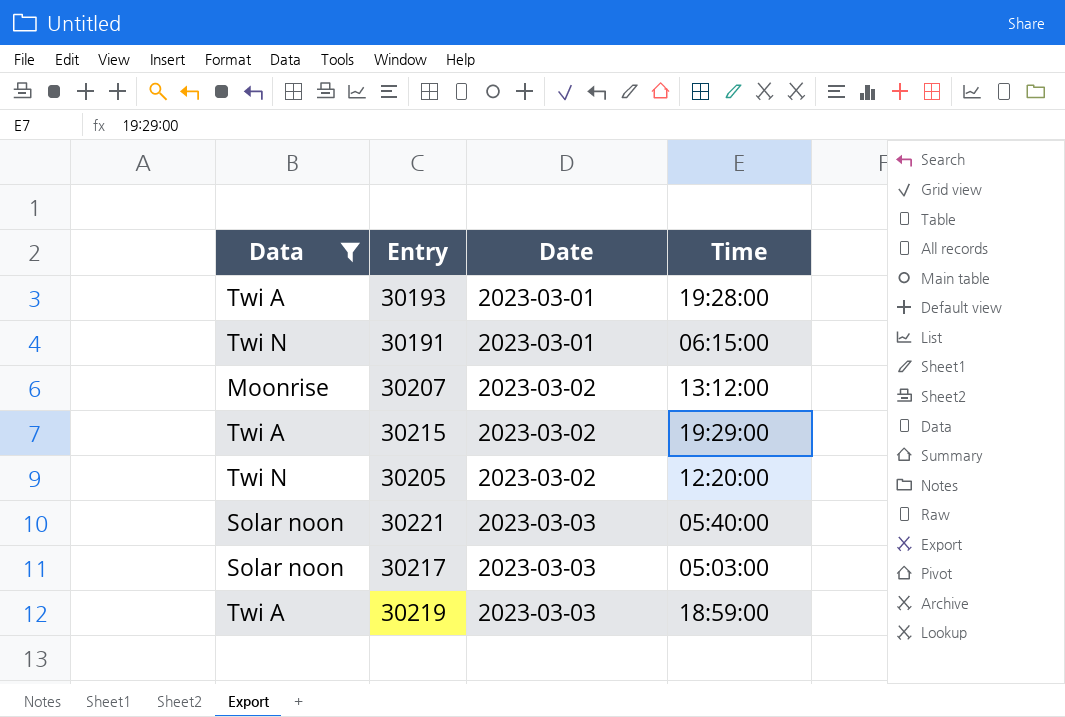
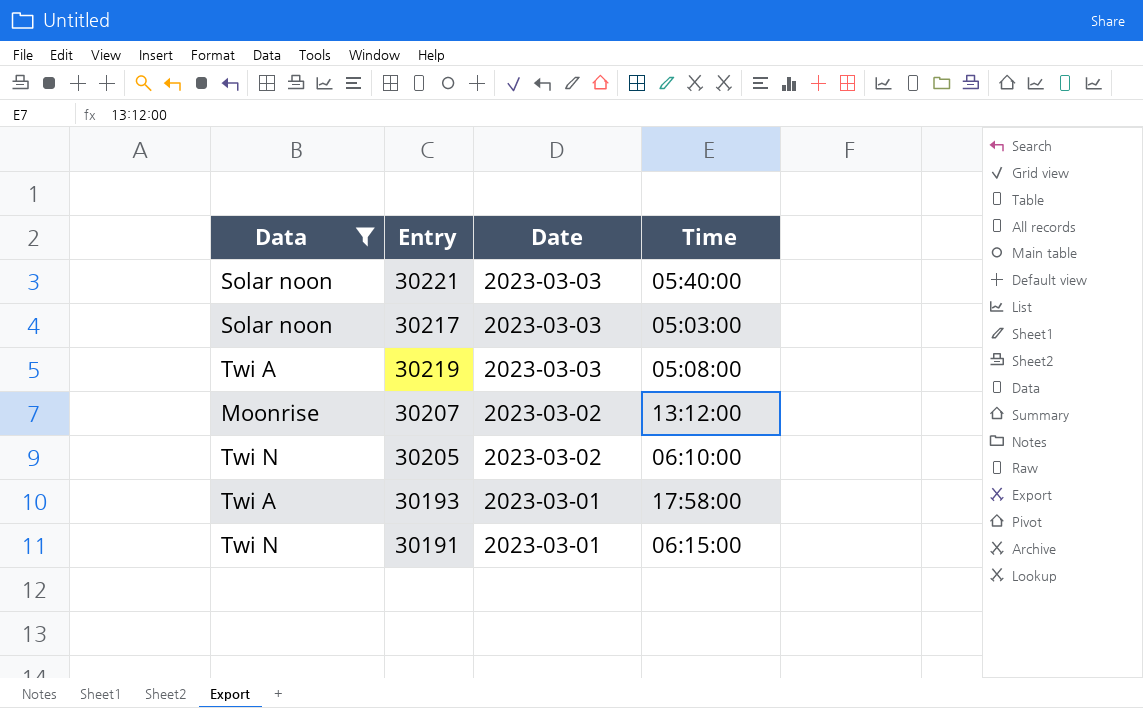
row order: Date ascending -> Date descending
row 30215: Twi A | 2023-03-02 | 19:29:00 -> none
30219 | Time: 18:59:00 -> 05:08:00
30205 | Time: 12:20:00 -> 06:10:00
30193 | Time: 19:28:00 -> 17:58:00

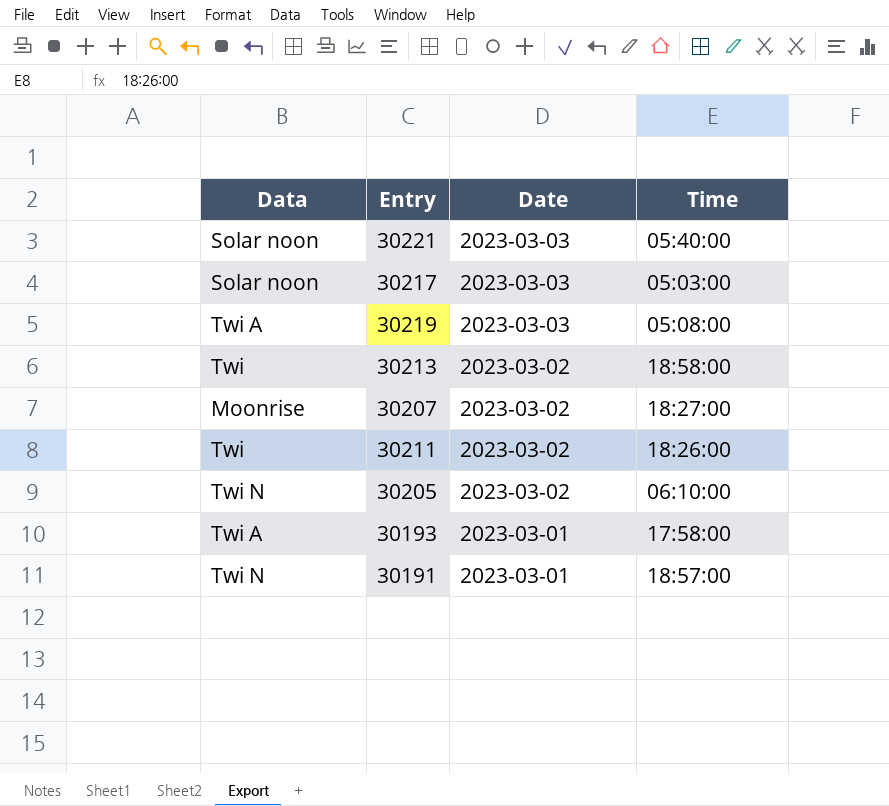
filter: Data != Twi -> none
30207 | Time: 13:12:00 -> 18:27:00
30191 | Time: 06:15:00 -> 18:57:00

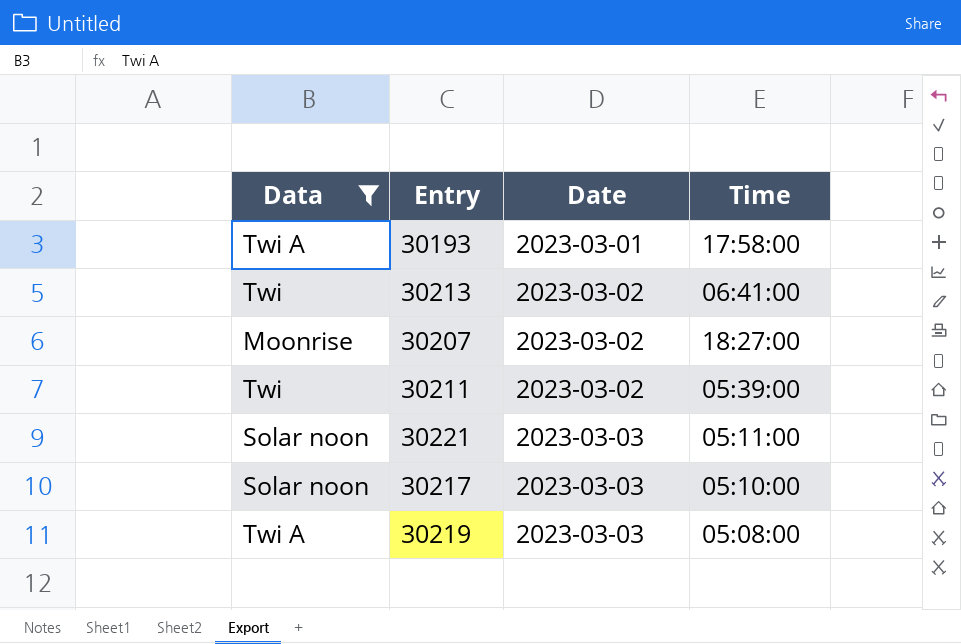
filter: none -> Data != Twi N
row order: Date descending -> Date ascending
30213 | Time: 18:58:00 -> 06:41:00
30211 | Time: 18:26:00 -> 05:39:00
30221 | Time: 05:40:00 -> 05:11:00
30217 | Time: 05:03:00 -> 05:10:00

